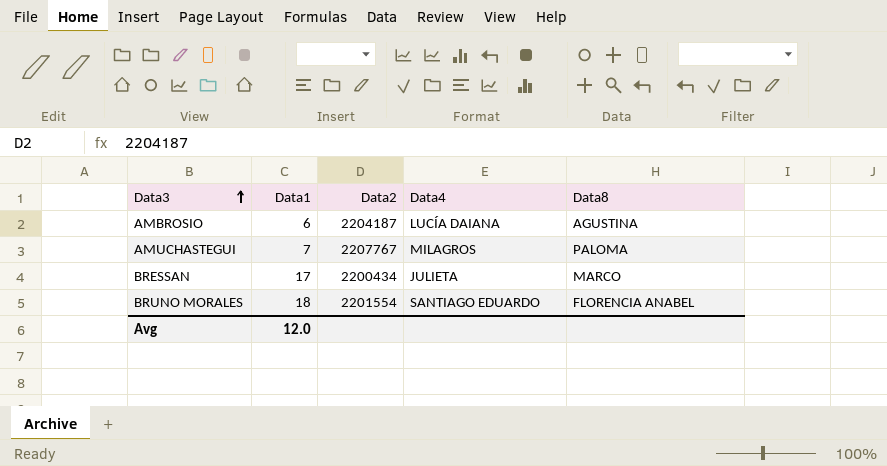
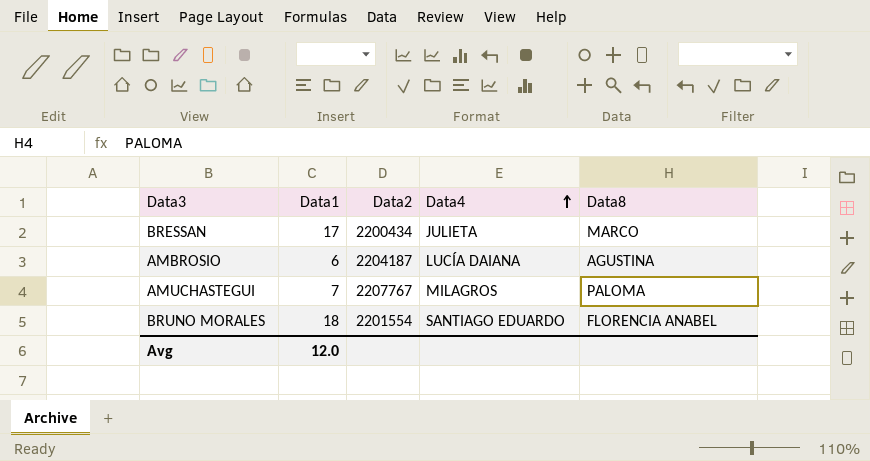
row order: Data3 ascending -> Data4 ascending

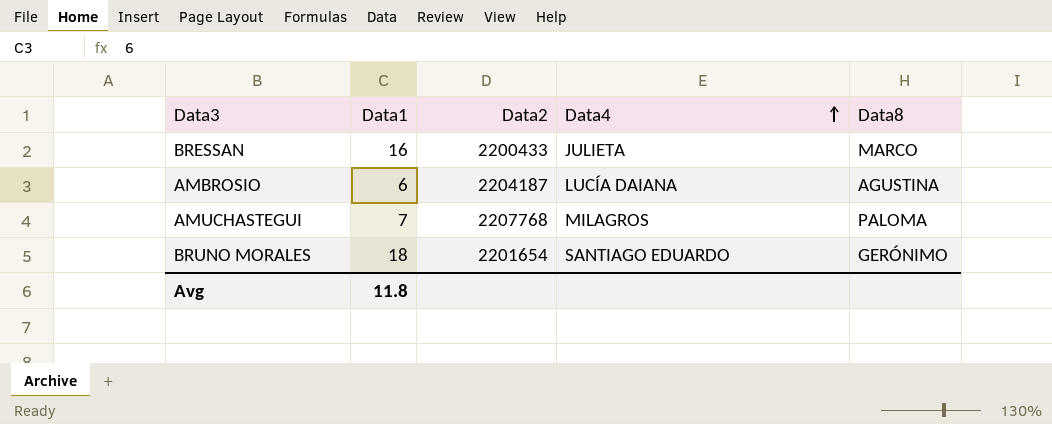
BRESSAN | Data1: 17 -> 16
BRESSAN | Data2: 2200434 -> 2200433
AMUCHASTEGUI | Data2: 2207767 -> 2207768
BRUNO MORALES | Data2: 2201554 -> 2201654
BRUNO MORALES | Data8: FLORENCIA ANABEL -> GERÓNIMO
Avg | Data1: 12.0 -> 11.8

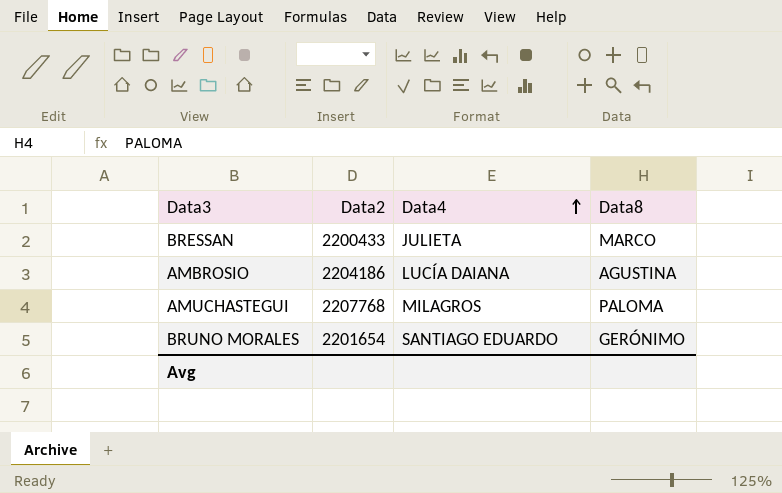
column Data1 | position: 2 -> none
AMBROSIO | Data2: 2204187 -> 2204186

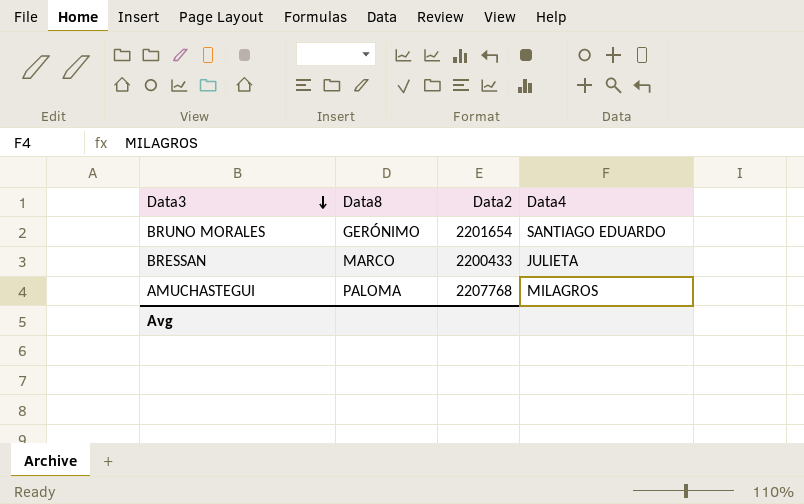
row order: Data4 ascending -> Data3 descending
column Data8 | position: 4 -> 2
row AMBROSIO: 2204186 | LUCÍA DAIANA | AGUSTINA -> none

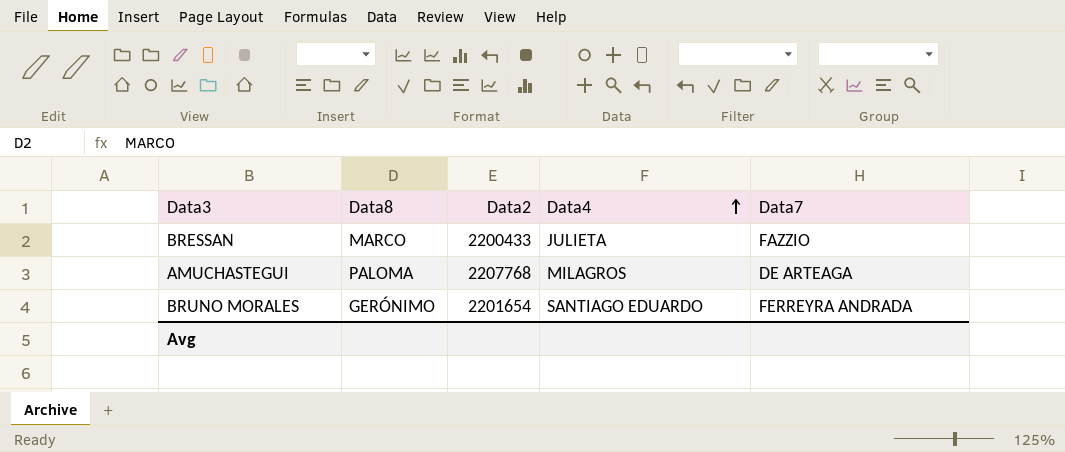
row order: Data3 descending -> Data4 ascending
column Data7 | position: none -> 5

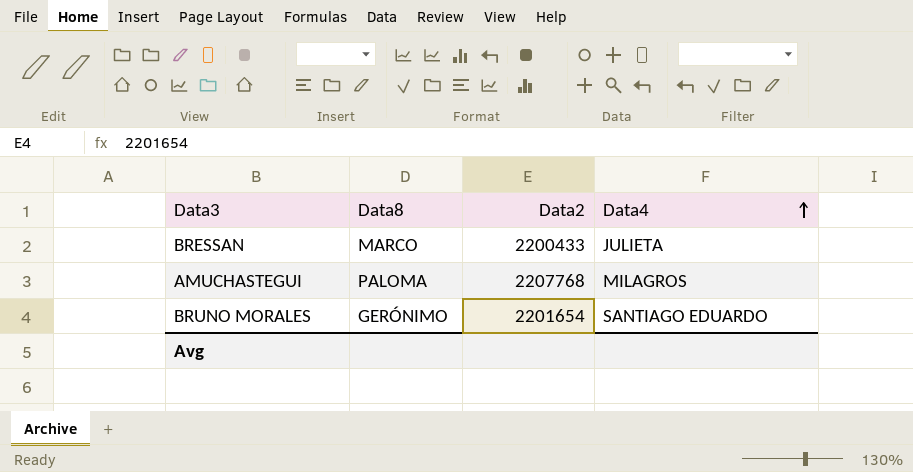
column Data7 | position: 5 -> none

